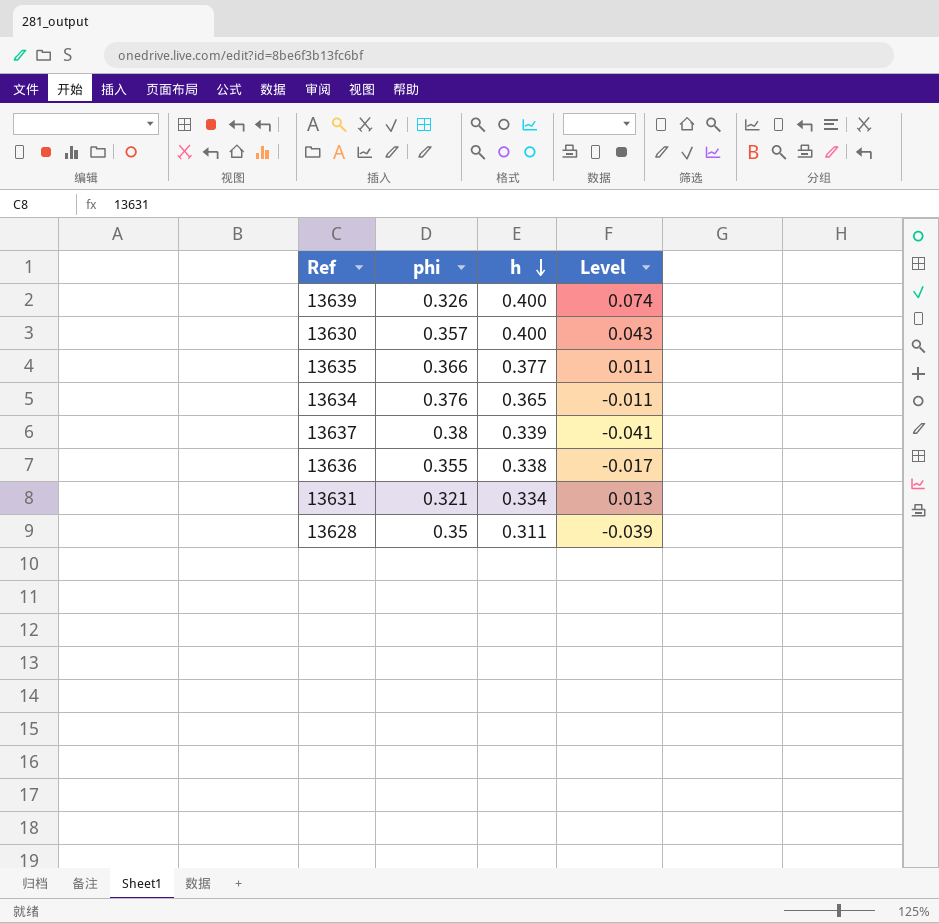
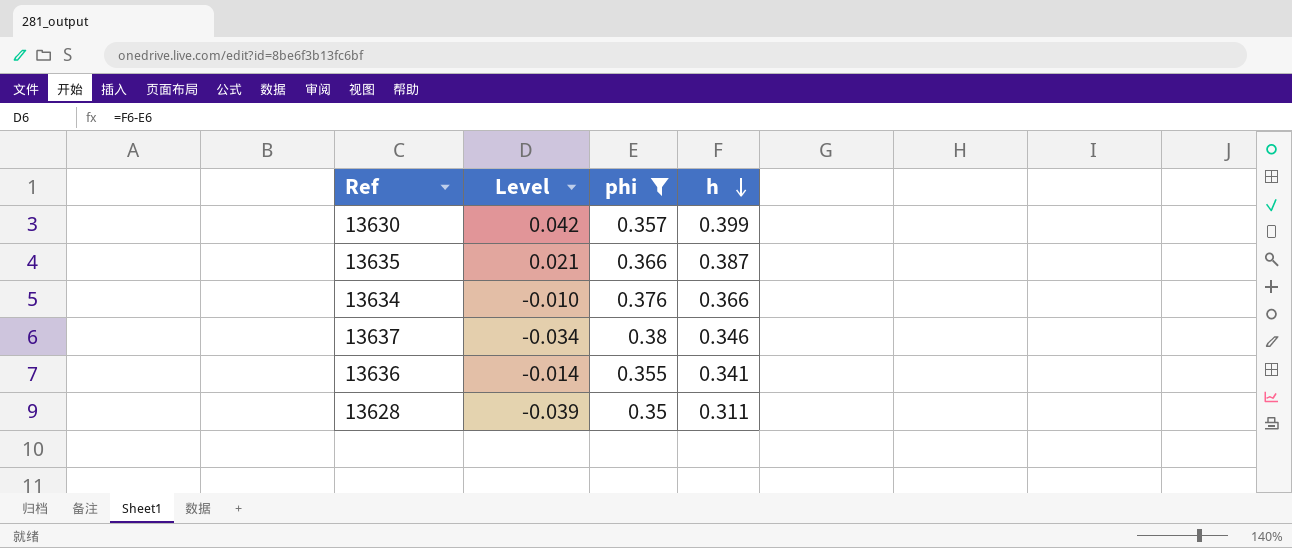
filter: none -> phi >= 0.35
column Level | position: 4 -> 2
13630 | Level: 0.043 -> 0.042
13630 | h: 0.400 -> 0.399
13635 | Level: 0.011 -> 0.021
13635 | h: 0.377 -> 0.387
13634 | Level: -0.011 -> -0.010
13634 | h: 0.365 -> 0.366
13637 | Level: -0.041 -> -0.034
13637 | h: 0.339 -> 0.346
13636 | Level: -0.017 -> -0.014
13636 | h: 0.338 -> 0.341

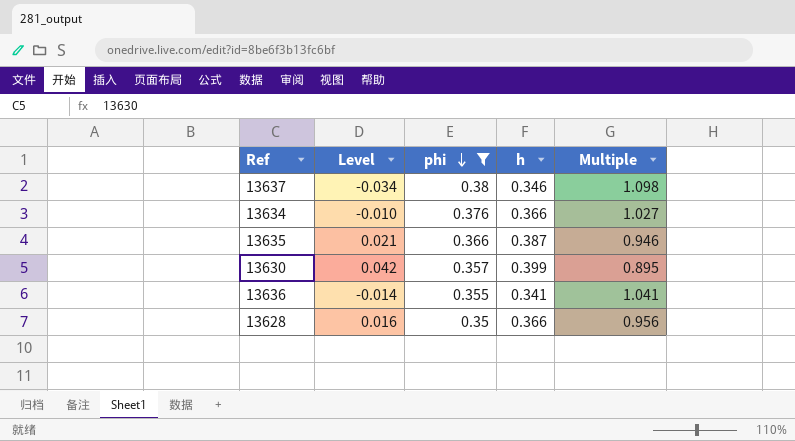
row order: h descending -> phi descending
column Multiple | formula: none -> [phi] / [h]
13628 | Level: -0.039 -> 0.016
13628 | h: 0.311 -> 0.366

